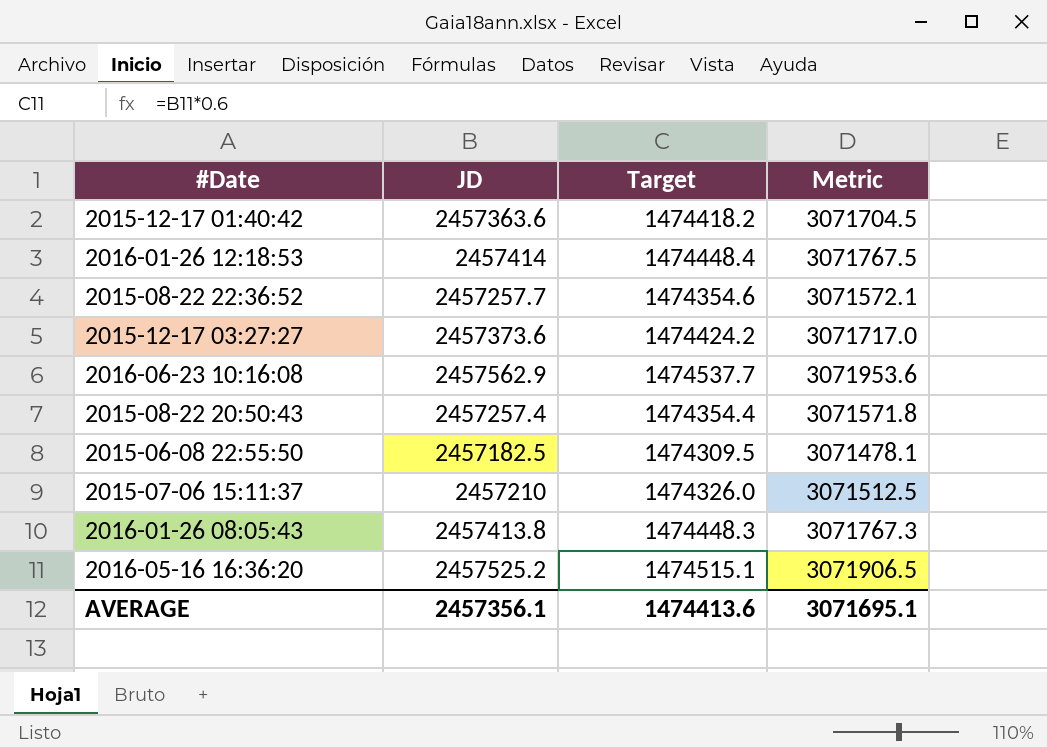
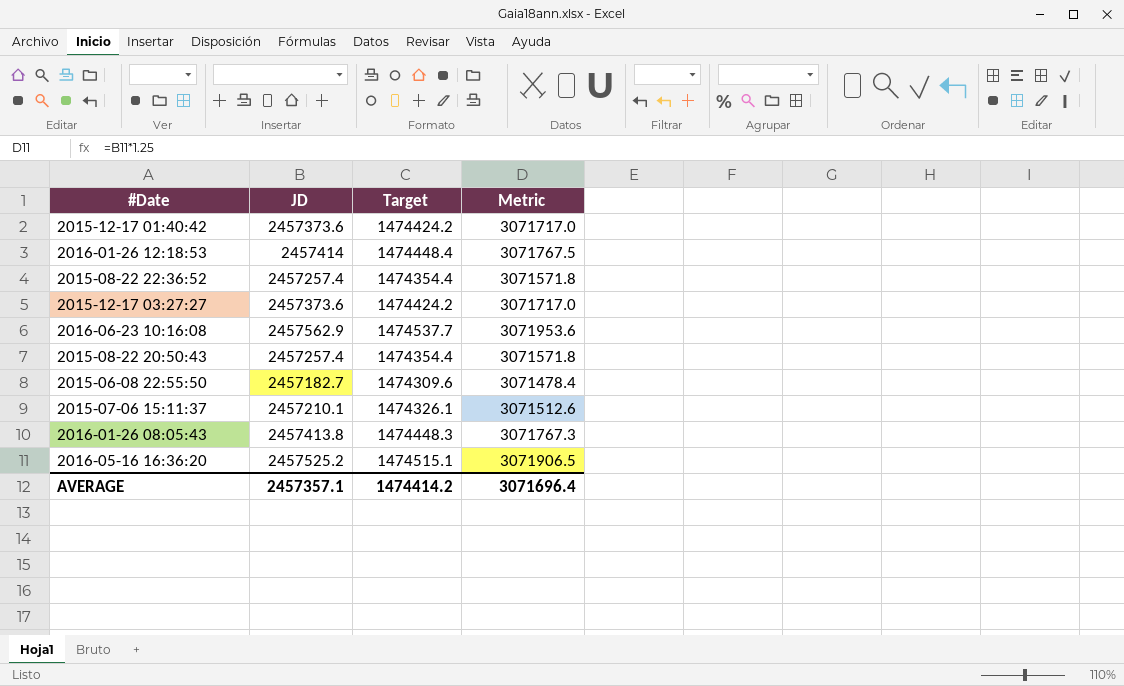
2015-12-17 01:40:42 | JD: 2457363.6 -> 2457373.6
2015-12-17 01:40:42 | Target: 1474418.2 -> 1474424.2
2015-12-17 01:40:42 | Metric: 3071704.5 -> 3071717.0
2015-08-22 22:36:52 | JD: 2457257.7 -> 2457257.4
2015-08-22 22:36:52 | Target: 1474354.6 -> 1474354.4
2015-08-22 22:36:52 | Metric: 3071572.1 -> 3071571.8
2015-06-08 22:55:50 | JD: 2457182.5 -> 2457182.7
2015-06-08 22:55:50 | Target: 1474309.5 -> 1474309.6
2015-06-08 22:55:50 | Metric: 3071478.1 -> 3071478.4
2015-07-06 15:11:37 | JD: 2457210 -> 2457210.1
2015-07-06 15:11:37 | Target: 1474326.0 -> 1474326.1
2015-07-06 15:11:37 | Metric: 3071512.5 -> 3071512.6
AVERAGE | JD: 2457356.1 -> 2457357.1
AVERAGE | Target: 1474413.6 -> 1474414.2
AVERAGE | Metric: 3071695.1 -> 3071696.4

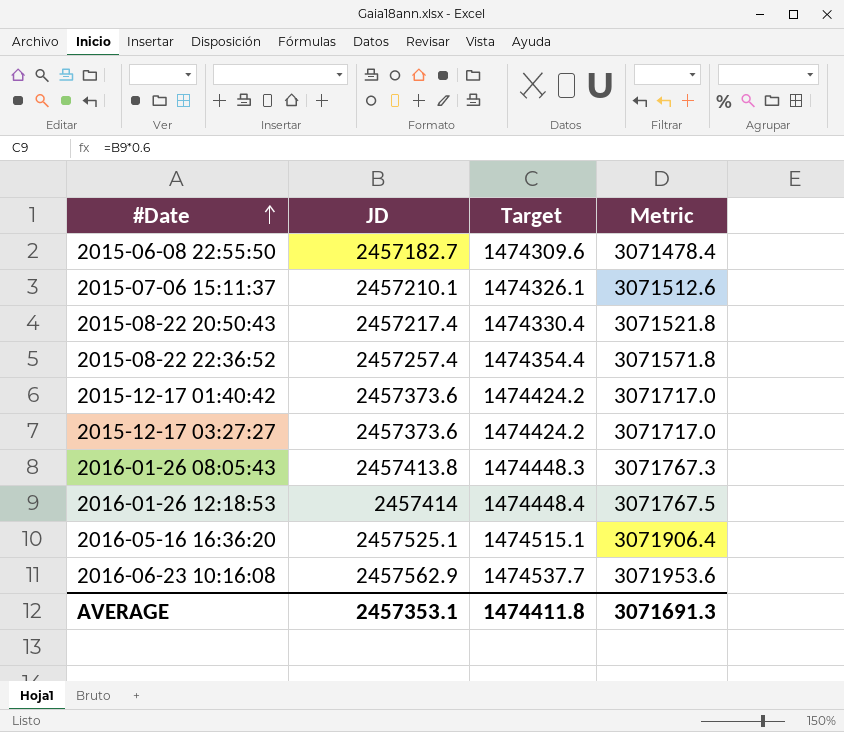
row order: none -> #Date ascending
2015-08-22 20:50:43 | JD: 2457257.4 -> 2457217.4
2015-08-22 20:50:43 | Target: 1474354.4 -> 1474330.4
2015-08-22 20:50:43 | Metric: 3071571.8 -> 3071521.8
2016-05-16 16:36:20 | JD: 2457525.2 -> 2457525.1
2016-05-16 16:36:20 | Metric: 3071906.5 -> 3071906.4
AVERAGE | JD: 2457357.1 -> 2457353.1
AVERAGE | Target: 1474414.2 -> 1474411.8
AVERAGE | Metric: 3071696.4 -> 3071691.3

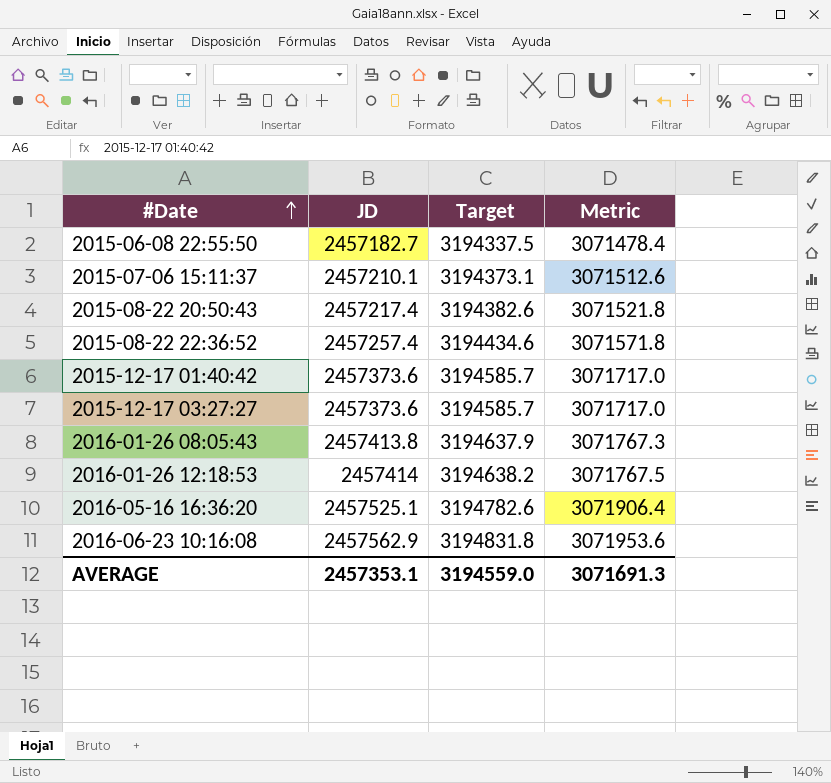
column Target | formula: [JD] * 0.6 -> [JD] * 1.3
AVERAGE | Target: 1474411.8 -> 3194559.0

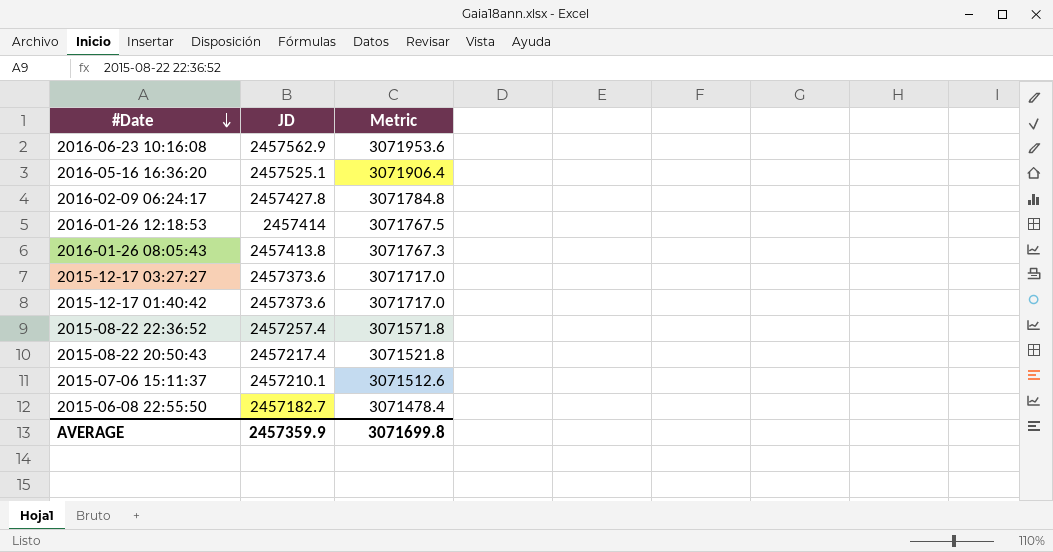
row order: #Date ascending -> #Date descending
column Target | formula: [JD] * 1.3 -> none
row 2016-02-09 06:24:17: none -> 2457427.8 | 3071784.8
AVERAGE | JD: 2457353.1 -> 2457359.9
AVERAGE | Metric: 3071691.3 -> 3071699.8

